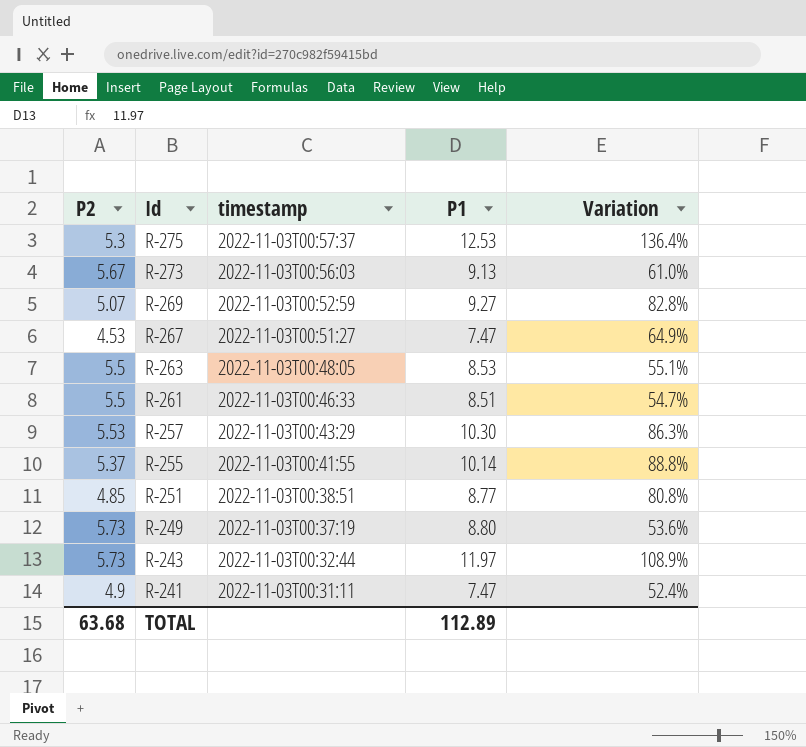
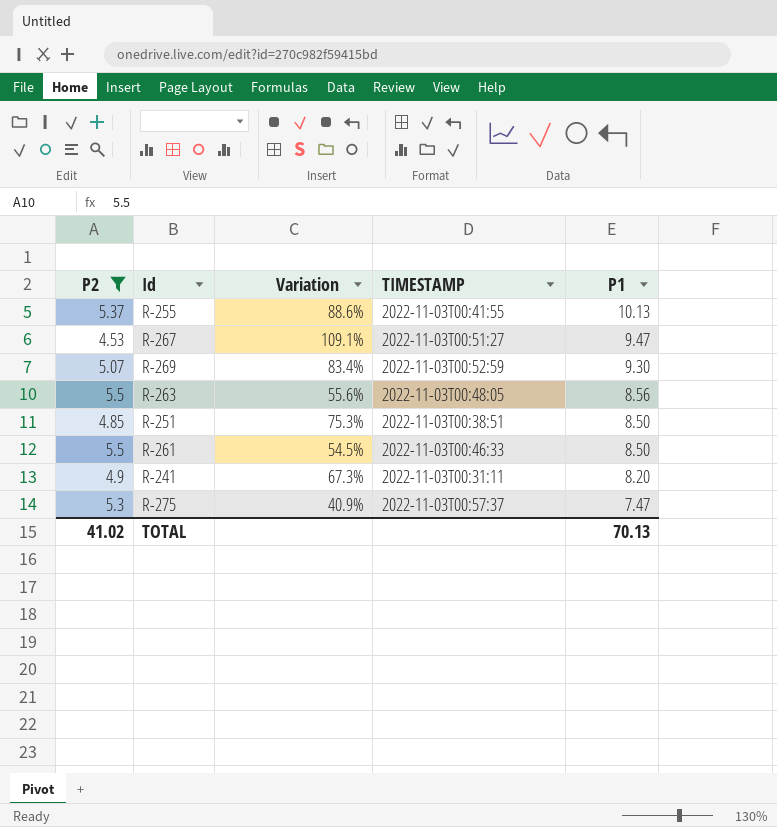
filter: none -> P2 <= 5.5
row order: Id descending -> P1 descending
column Variation | position: 5 -> 3
column name: timestamp -> TIMESTAMP
R-255 | Variation: 88.8% -> 88.6%
R-255 | P1: 10.14 -> 10.13
R-267 | Variation: 64.9% -> 109.1%
R-267 | P1: 7.47 -> 9.47
R-269 | Variation: 82.8% -> 83.4%
R-269 | P1: 9.27 -> 9.30
R-263 | Variation: 55.1% -> 55.6%
R-263 | P1: 8.53 -> 8.56
R-251 | Variation: 80.8% -> 75.3%
R-251 | P1: 8.77 -> 8.50
R-261 | Variation: 54.7% -> 54.5%
R-261 | P1: 8.51 -> 8.50
R-241 | Variation: 52.4% -> 67.3%
R-241 | P1: 7.47 -> 8.20
R-275 | Variation: 136.4% -> 40.9%
R-275 | P1: 12.53 -> 7.47
TOTAL | P2: 63.68 -> 41.02
TOTAL | P1: 112.89 -> 70.13

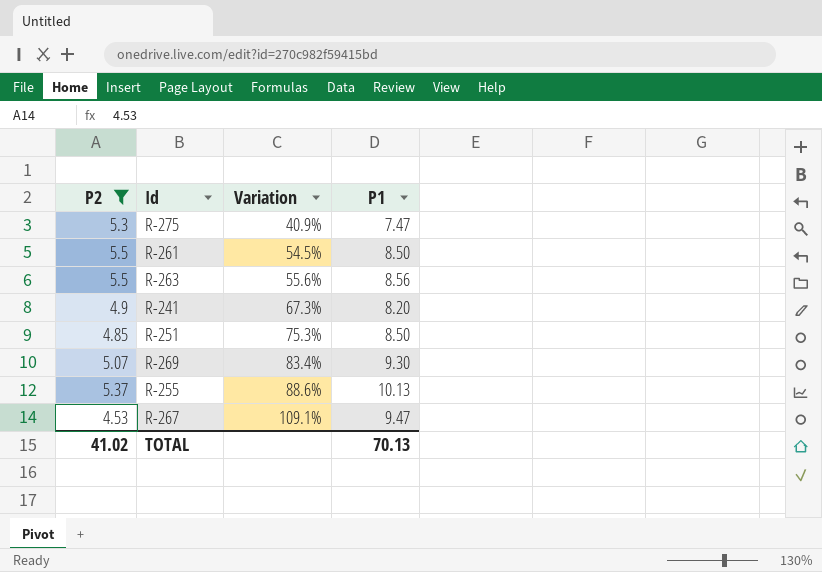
row order: P1 descending -> Variation ascending
column TIMESTAMP | position: 4 -> none

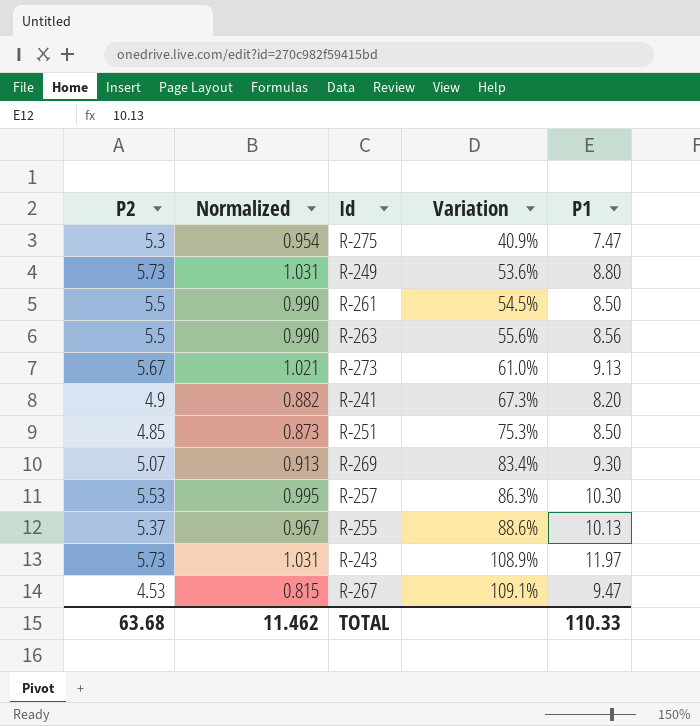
filter: P2 <= 5.5 -> none
column Normalized | formula: none -> [P2] * 0.18
TOTAL | P2: 41.02 -> 63.68
TOTAL | P1: 70.13 -> 110.33

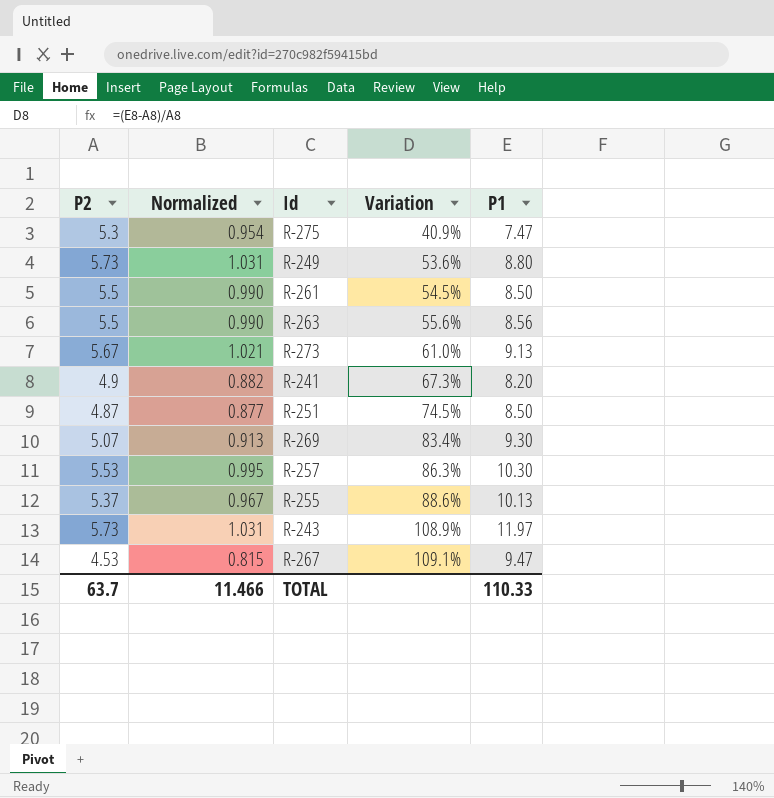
R-251 | P2: 4.85 -> 4.87
R-251 | Normalized: 0.873 -> 0.877
R-251 | Variation: 75.3% -> 74.5%
TOTAL | P2: 63.68 -> 63.7
TOTAL | Normalized: 11.462 -> 11.466

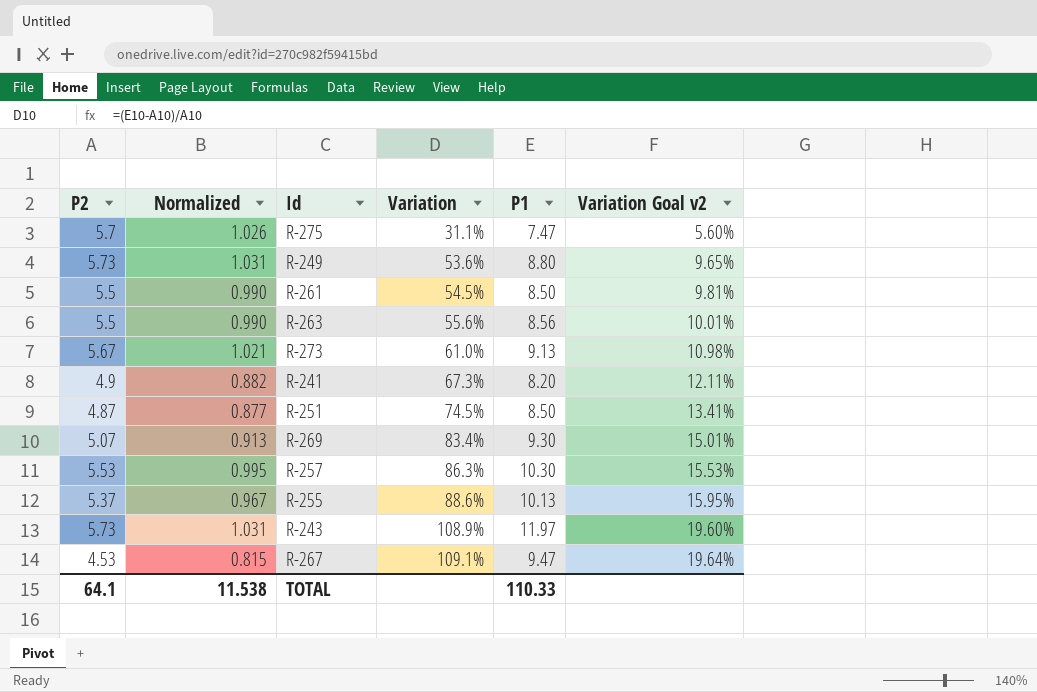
column Variation Goal v2 | formula: none -> [Variation] * 0.18
R-275 | P2: 5.3 -> 5.7
R-275 | Normalized: 0.954 -> 1.026
R-275 | Variation: 40.9% -> 31.1%
TOTAL | P2: 63.7 -> 64.1
TOTAL | Normalized: 11.466 -> 11.538

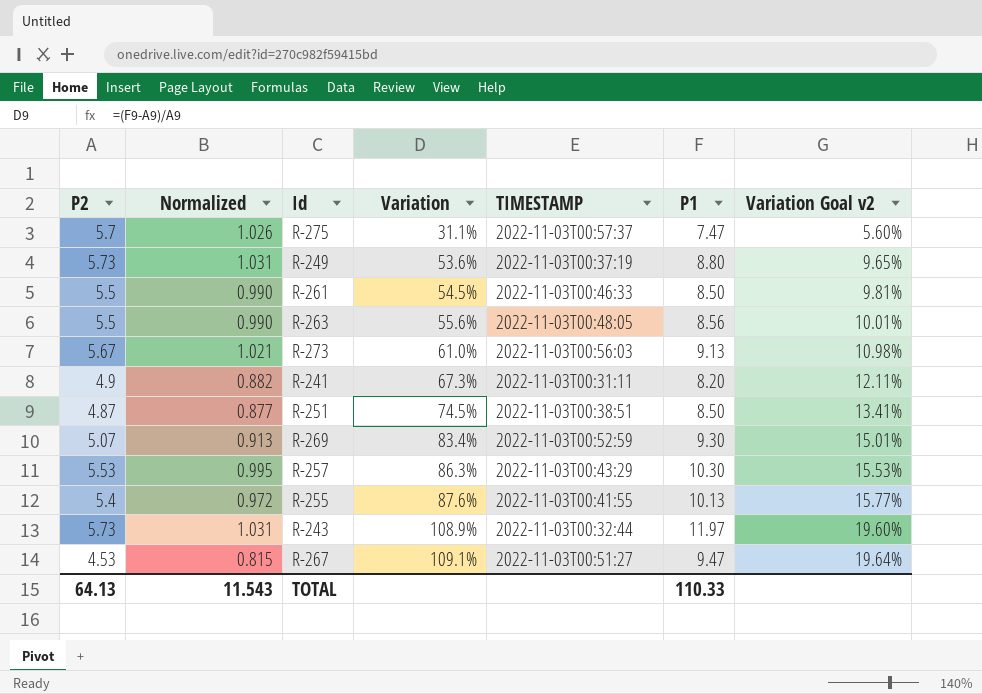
column TIMESTAMP | position: none -> 5
R-255 | P2: 5.37 -> 5.4
R-255 | Normalized: 0.967 -> 0.972
R-255 | Variation: 88.6% -> 87.6%
R-255 | Variation Goal v2: 15.95% -> 15.77%
TOTAL | P2: 64.1 -> 64.13
TOTAL | Normalized: 11.538 -> 11.543

